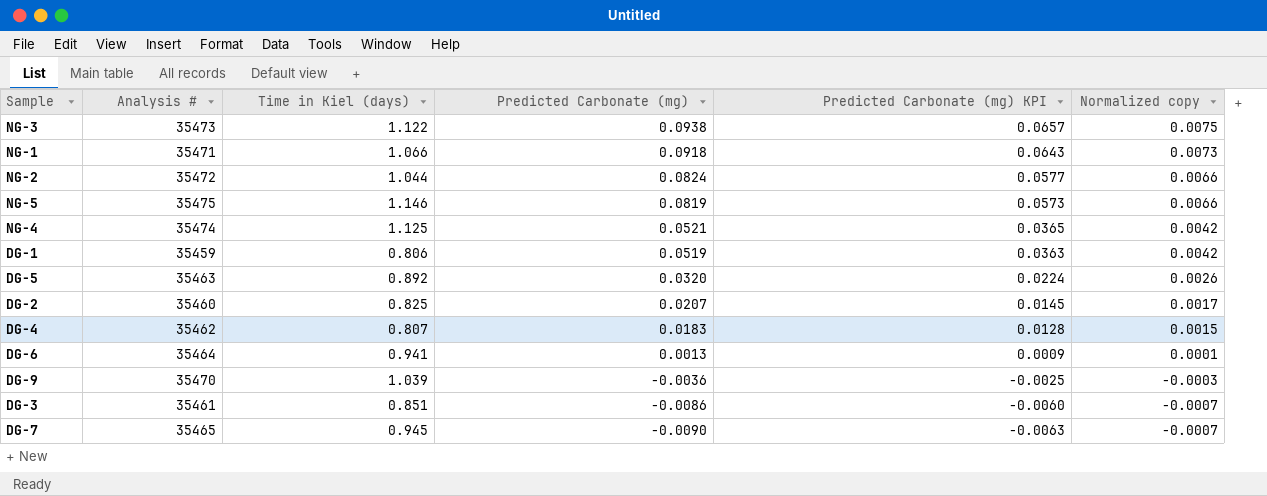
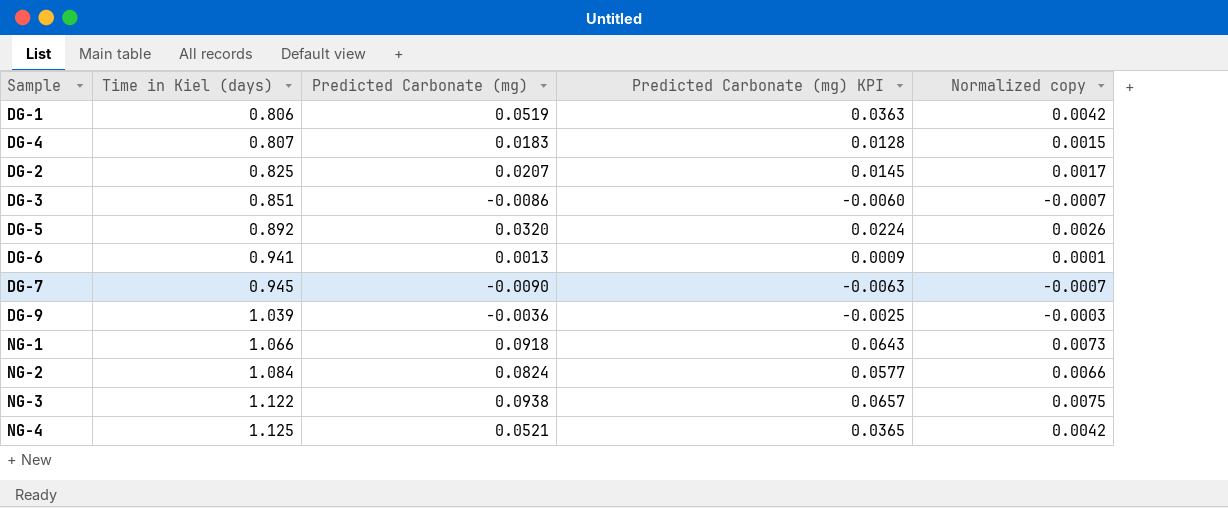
row order: Predicted Carbonate (mg) descending -> Time in Kiel (days) ascending
column Analysis # | position: 2 -> none
row NG-5: 35475 | 1.146 | 0.0819 | 0.0573 | 0.0066 -> none
NG-2 | Time in Kiel (days): 1.044 -> 1.084

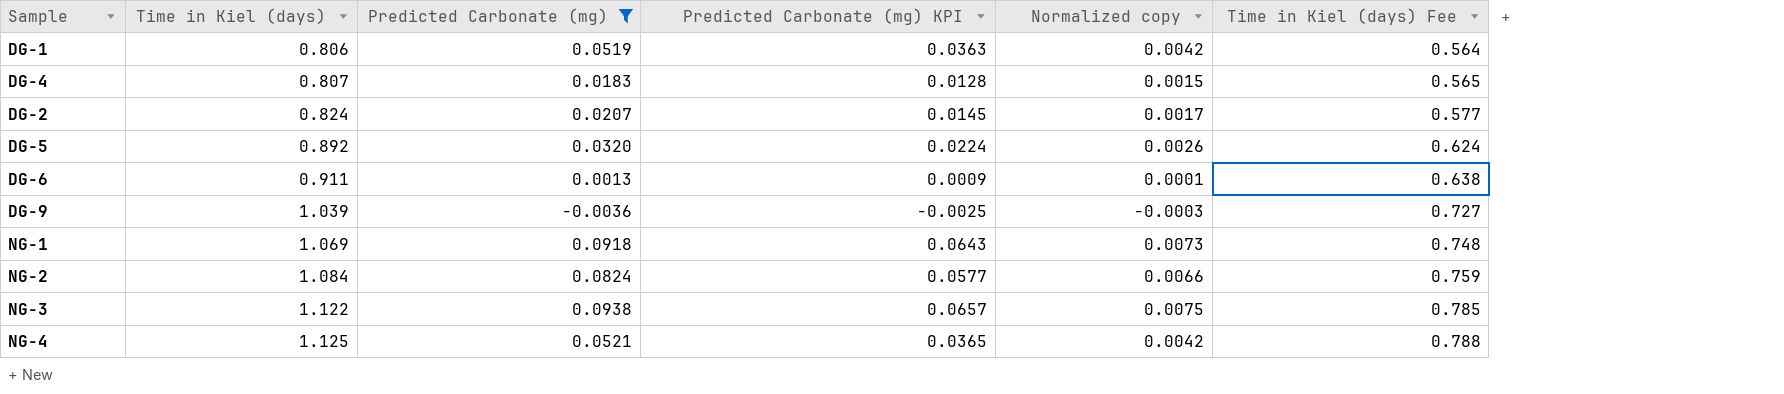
filter: none -> Predicted Carbonate (mg) >= -0.0036
column Time in Kiel (days) Fee | formula: none -> [Time in Kiel (days)] * 0.7
DG-2 | Time in Kiel (days): 0.825 -> 0.824
DG-6 | Time in Kiel (days): 0.941 -> 0.911
NG-1 | Time in Kiel (days): 1.066 -> 1.069

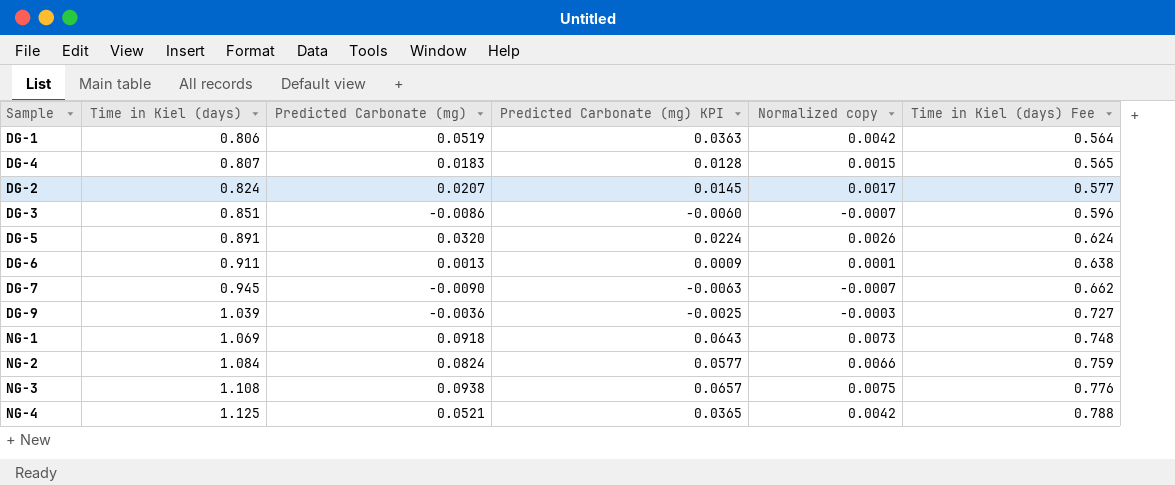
filter: Predicted Carbonate (mg) >= -0.0036 -> none
DG-5 | Time in Kiel (days): 0.892 -> 0.891
NG-3 | Time in Kiel (days): 1.122 -> 1.108
NG-3 | Time in Kiel (days) Fee: 0.785 -> 0.776

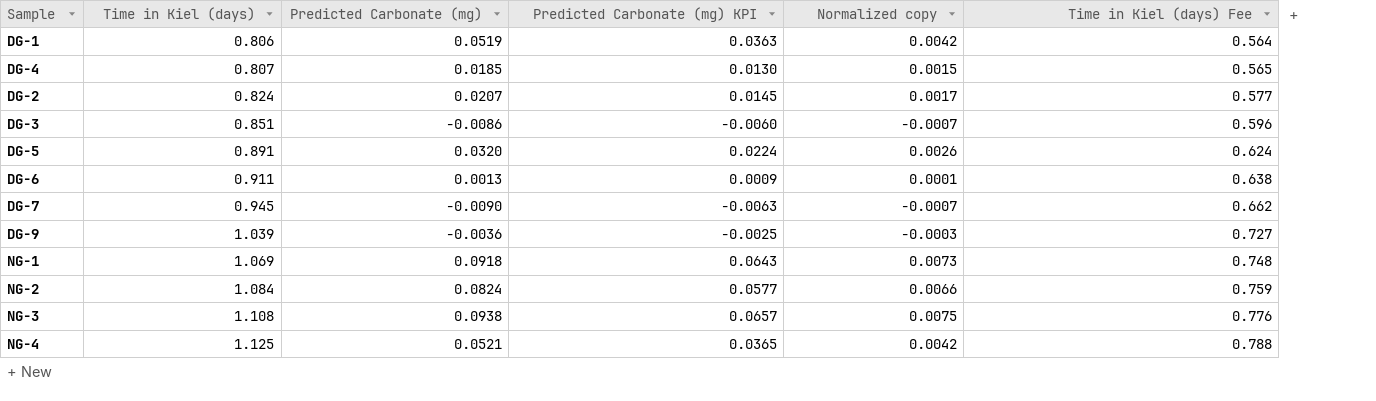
DG-4 | Predicted Carbonate (mg): 0.0183 -> 0.0185
DG-4 | Predicted Carbonate (mg) KPI: 0.0128 -> 0.0130

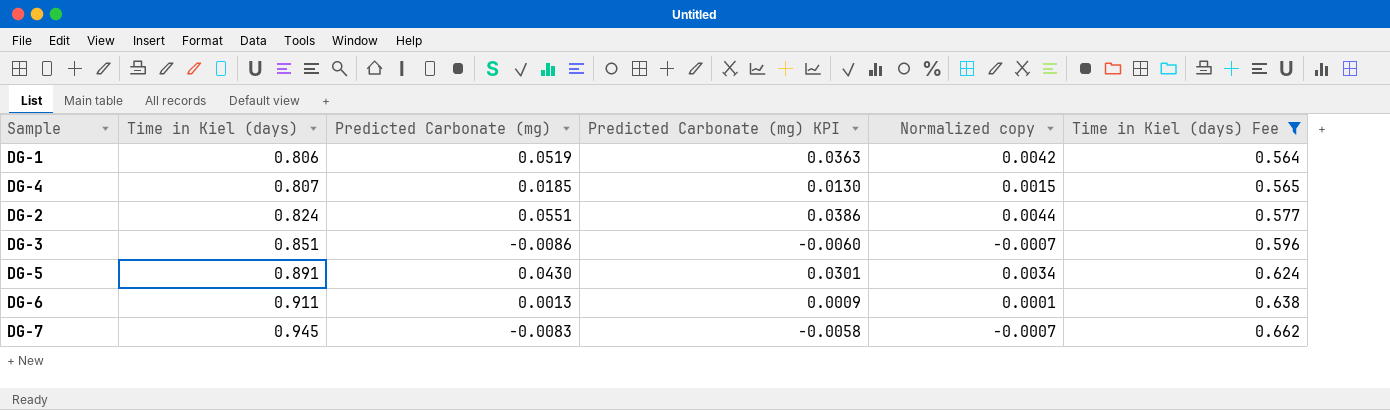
filter: none -> Time in Kiel (days) Fee <= 0.662
DG-2 | Predicted Carbonate (mg): 0.0207 -> 0.0551
DG-2 | Predicted Carbonate (mg) KPI: 0.0145 -> 0.0386
DG-2 | Normalized copy: 0.0017 -> 0.0044
DG-5 | Predicted Carbonate (mg): 0.0320 -> 0.0430
DG-5 | Predicted Carbonate (mg) KPI: 0.0224 -> 0.0301
DG-5 | Normalized copy: 0.0026 -> 0.0034
DG-7 | Predicted Carbonate (mg): -0.0090 -> -0.0083
DG-7 | Predicted Carbonate (mg) KPI: -0.0063 -> -0.0058

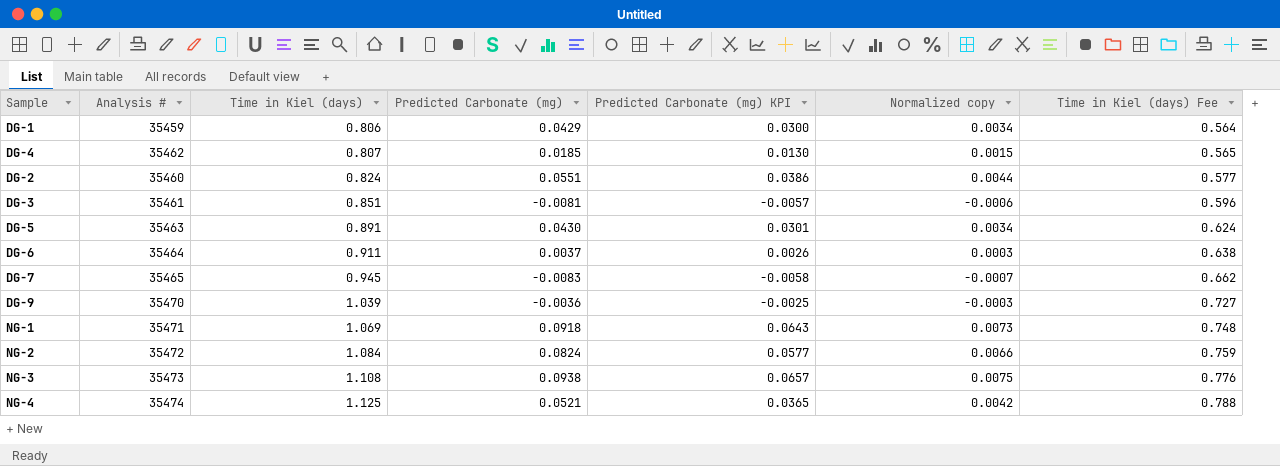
filter: Time in Kiel (days) Fee <= 0.662 -> none
column Analysis # | position: none -> 2
DG-1 | Predicted Carbonate (mg): 0.0519 -> 0.0429
DG-1 | Predicted Carbonate (mg) KPI: 0.0363 -> 0.0300
DG-1 | Normalized copy: 0.0042 -> 0.0034
DG-3 | Predicted Carbonate (mg): -0.0086 -> -0.0081
DG-3 | Predicted Carbonate (mg) KPI: -0.0060 -> -0.0057
DG-3 | Normalized copy: -0.0007 -> -0.0006
DG-6 | Predicted Carbonate (mg): 0.0013 -> 0.0037
DG-6 | Predicted Carbonate (mg) KPI: 0.0009 -> 0.0026
DG-6 | Normalized copy: 0.0001 -> 0.0003

